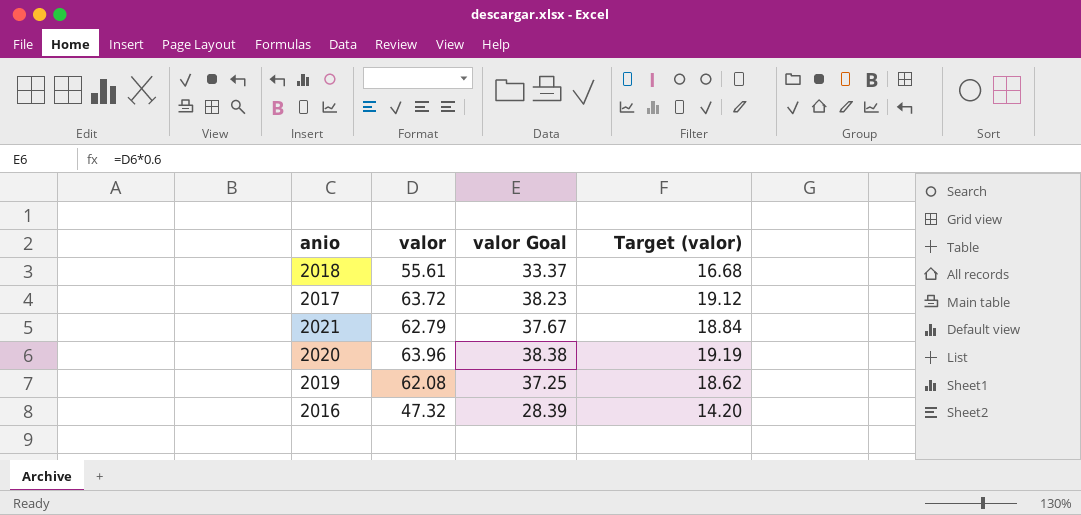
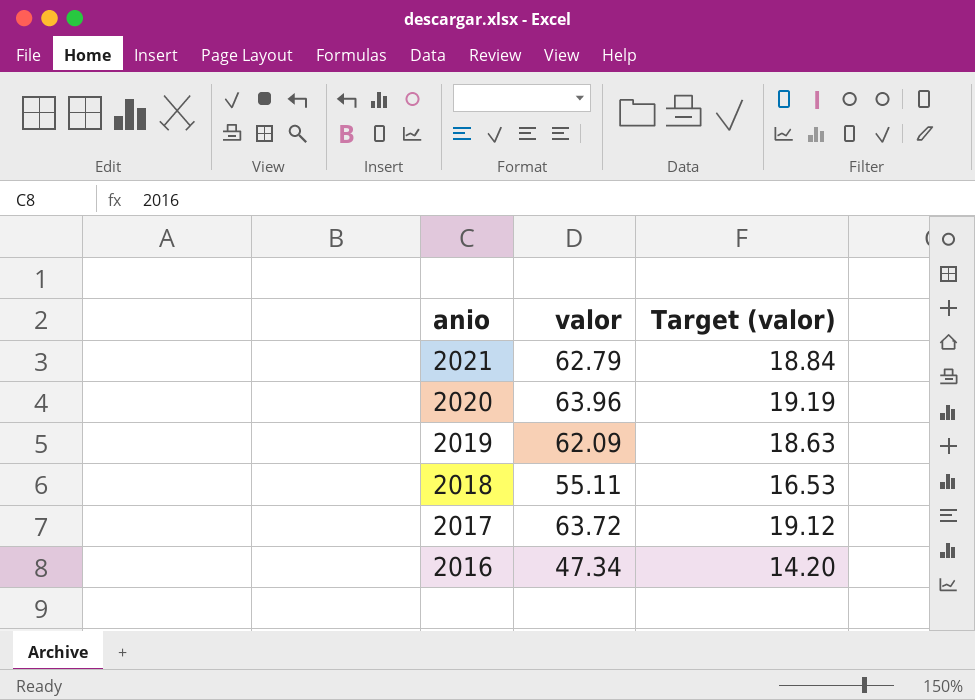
row order: none -> anio descending
column valor Goal | formula: [valor] * 0.6 -> none
2019 | valor: 62.08 -> 62.09
2019 | Target (valor): 18.62 -> 18.63
2018 | valor: 55.61 -> 55.11
2018 | Target (valor): 16.68 -> 16.53
2016 | valor: 47.32 -> 47.34

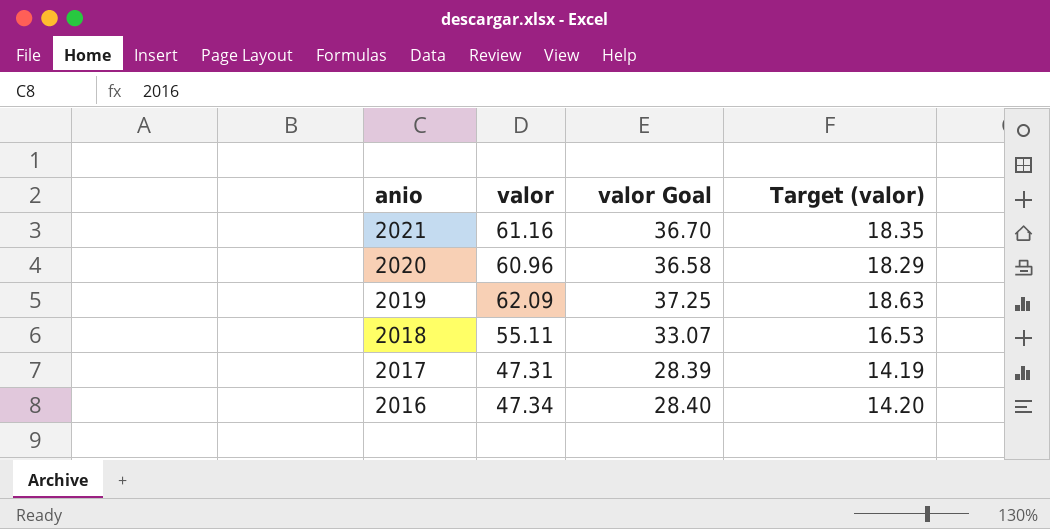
column valor Goal | formula: none -> [valor] * 0.6
2021 | valor: 62.79 -> 61.16
2021 | Target (valor): 18.84 -> 18.35
2020 | valor: 63.96 -> 60.96
2020 | Target (valor): 19.19 -> 18.29
2017 | valor: 63.72 -> 47.31
2017 | Target (valor): 19.12 -> 14.19

